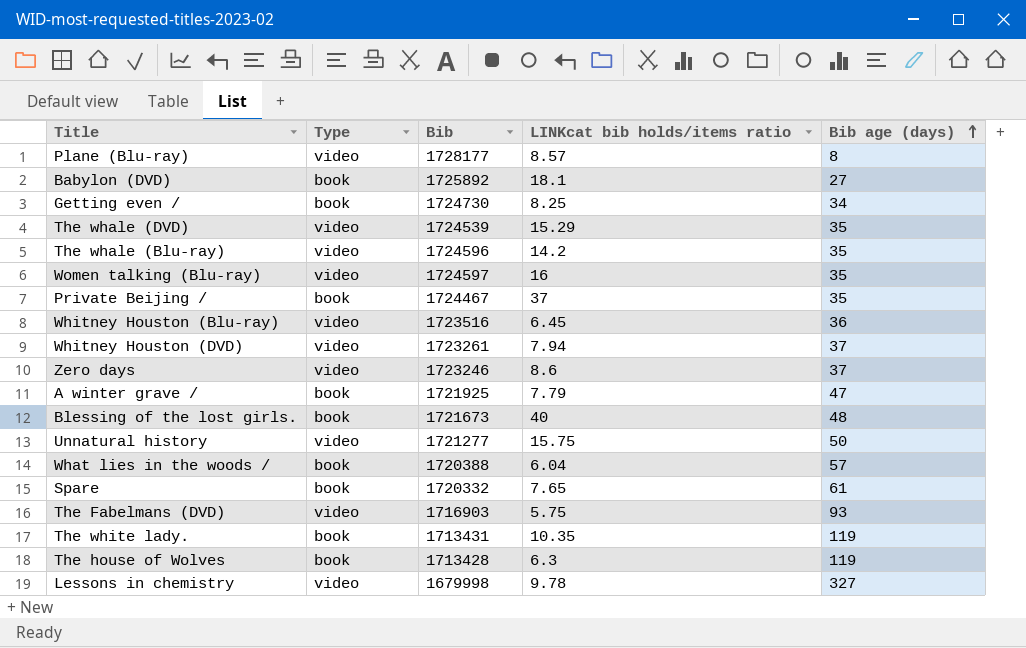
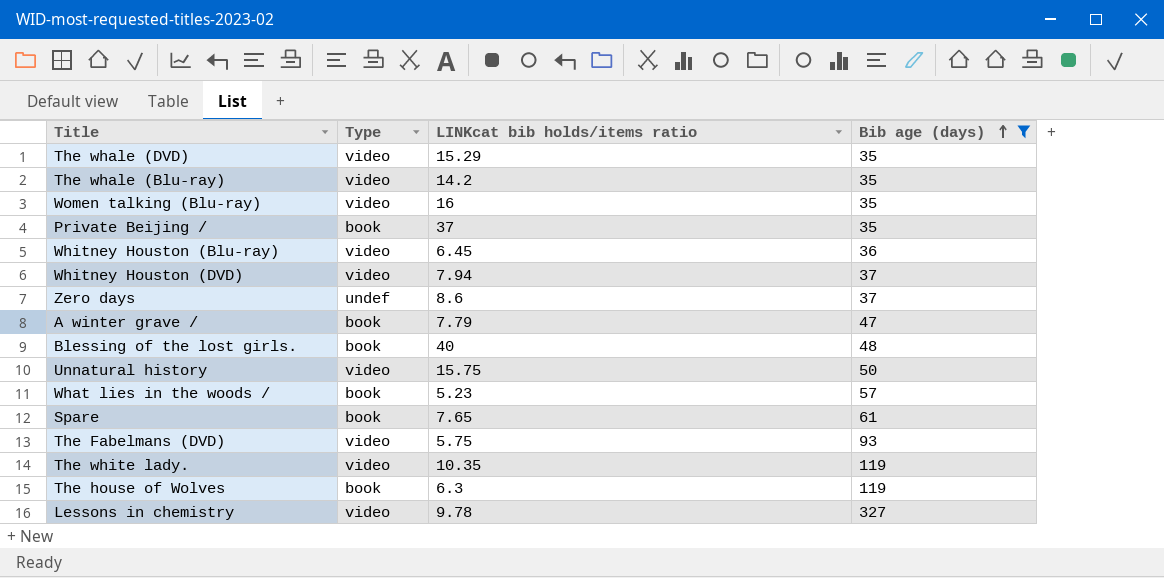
filter: none -> Bib age (days) >= 35
column Bib | position: 3 -> none
Zero days | Type: video -> undef
What lies in the woods / | LINKcat bib holds/items ratio: 6.04 -> 5.23
The white lady. | Type: book -> video

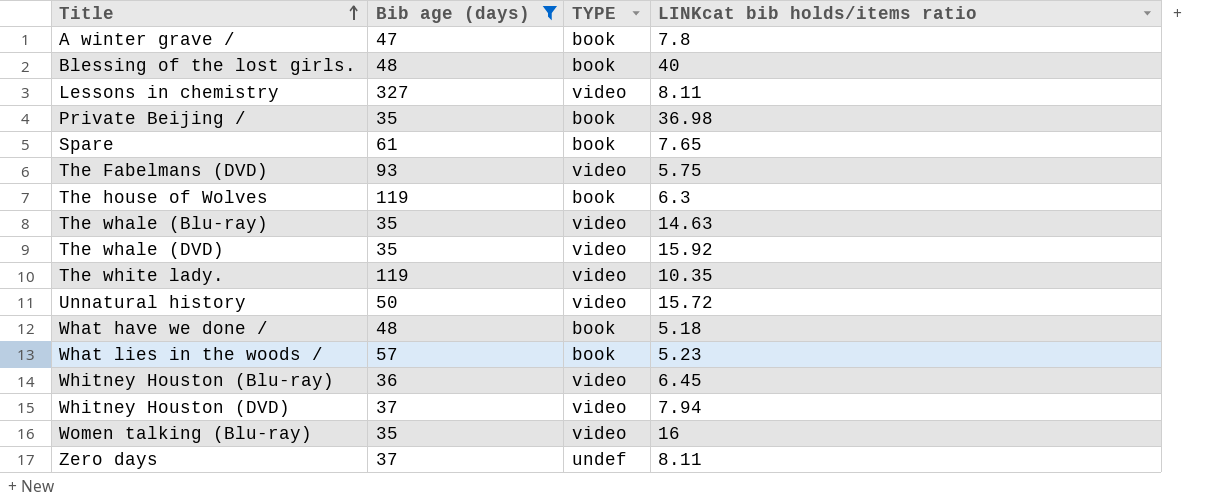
row order: Bib age (days) ascending -> Title ascending
column Bib age (days) | position: 4 -> 2
column name: Type -> TYPE
A winter grave / | LINKcat bib holds/items ratio: 7.79 -> 7.8
Lessons in chemistry | LINKcat bib holds/items ratio: 9.78 -> 8.11
Private Beijing / | LINKcat bib holds/items ratio: 37 -> 36.98
The whale (Blu-ray) | LINKcat bib holds/items ratio: 14.2 -> 14.63
The whale (DVD) | LINKcat bib holds/items ratio: 15.29 -> 15.92
Unnatural history | LINKcat bib holds/items ratio: 15.75 -> 15.72
row What have we done /: none -> 48 | book | 5.18
Zero days | LINKcat bib holds/items ratio: 8.6 -> 8.11

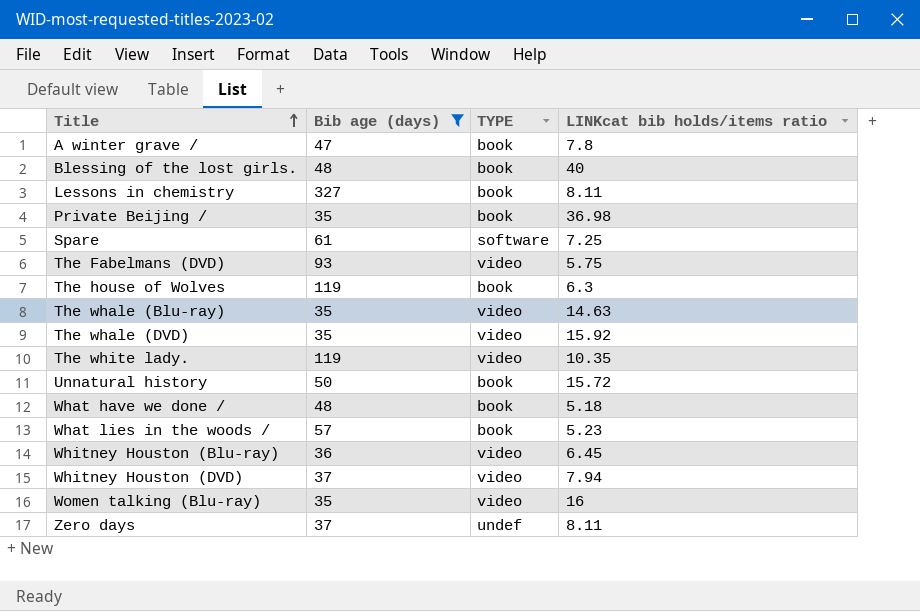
Lessons in chemistry | TYPE: video -> book
Spare | TYPE: book -> software
Spare | LINKcat bib holds/items ratio: 7.65 -> 7.25
Unnatural history | TYPE: video -> book

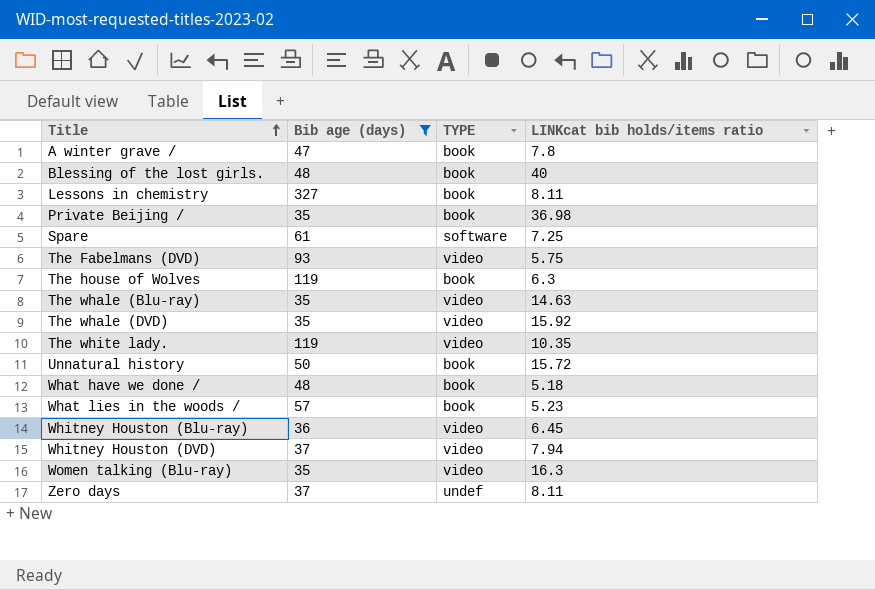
Women talking (Blu-ray) | LINKcat bib holds/items ratio: 16 -> 16.3

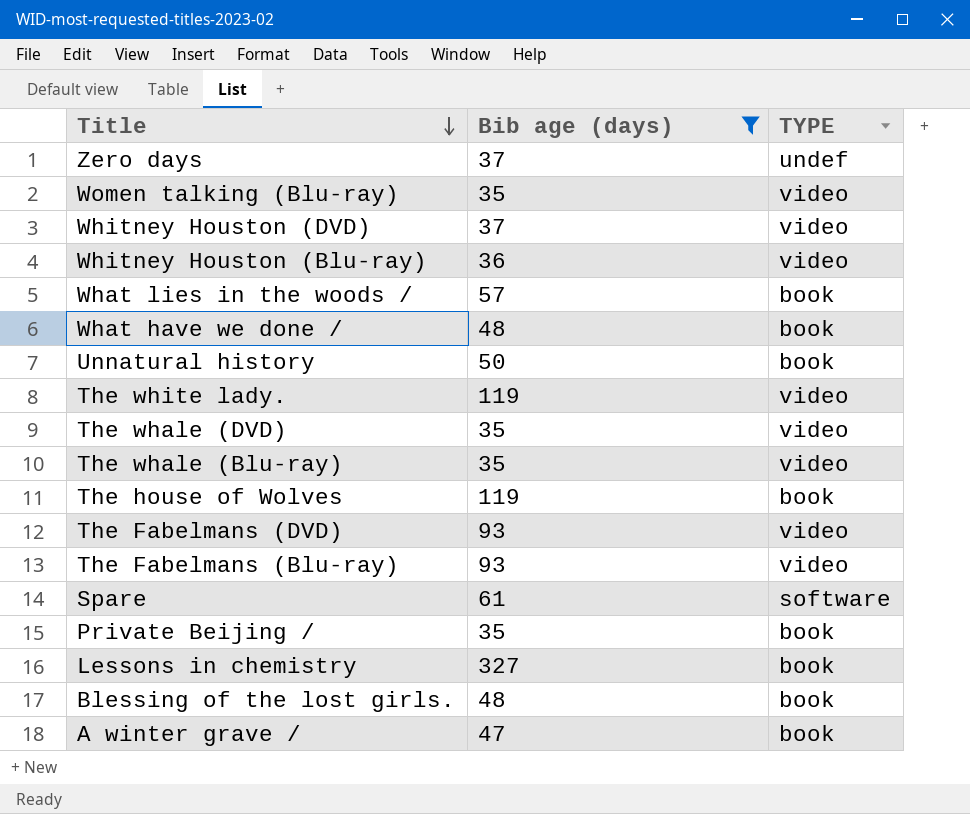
row order: Title ascending -> Title descending
column LINKcat bib holds/items ratio | position: 4 -> none
row The Fabelmans (Blu-ray): none -> 93 | video

